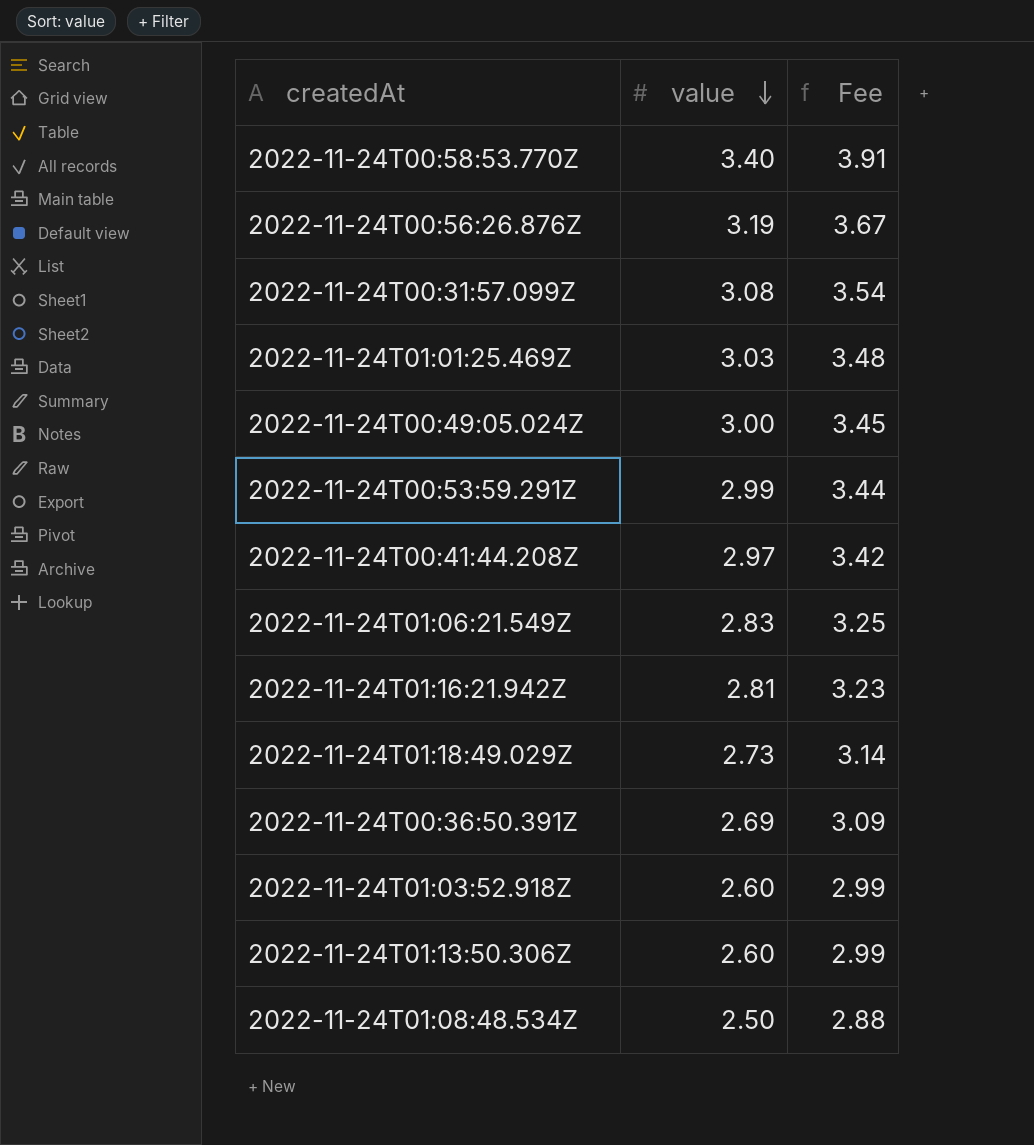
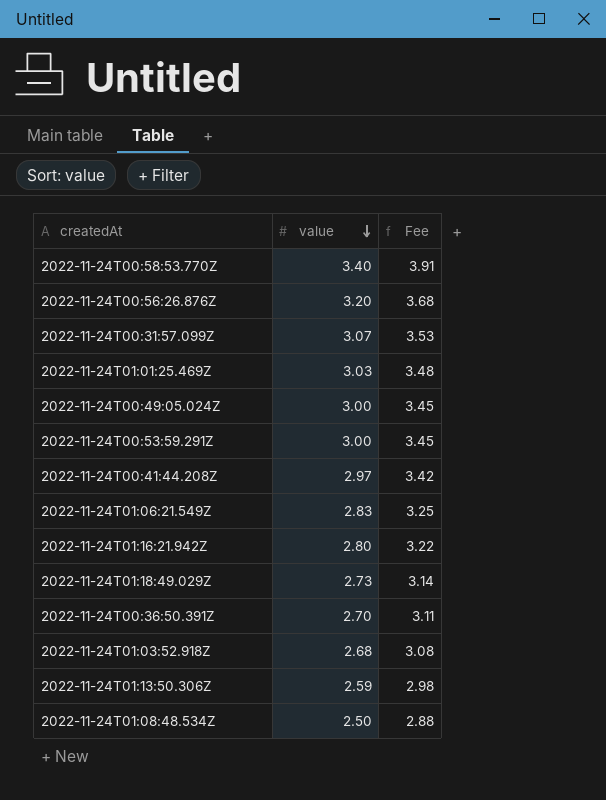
2022-11-24T00:56:26.876Z | value: 3.19 -> 3.20
2022-11-24T00:56:26.876Z | Fee: 3.67 -> 3.68
2022-11-24T00:31:57.099Z | value: 3.08 -> 3.07
2022-11-24T00:31:57.099Z | Fee: 3.54 -> 3.53
2022-11-24T00:53:59.291Z | value: 2.99 -> 3.00
2022-11-24T00:53:59.291Z | Fee: 3.44 -> 3.45
2022-11-24T01:16:21.942Z | value: 2.81 -> 2.80
2022-11-24T01:16:21.942Z | Fee: 3.23 -> 3.22
2022-11-24T00:36:50.391Z | value: 2.69 -> 2.70
2022-11-24T00:36:50.391Z | Fee: 3.09 -> 3.11
2022-11-24T01:03:52.918Z | value: 2.60 -> 2.68
2022-11-24T01:03:52.918Z | Fee: 2.99 -> 3.08
2022-11-24T01:13:50.306Z | value: 2.60 -> 2.59
2022-11-24T01:13:50.306Z | Fee: 2.99 -> 2.98

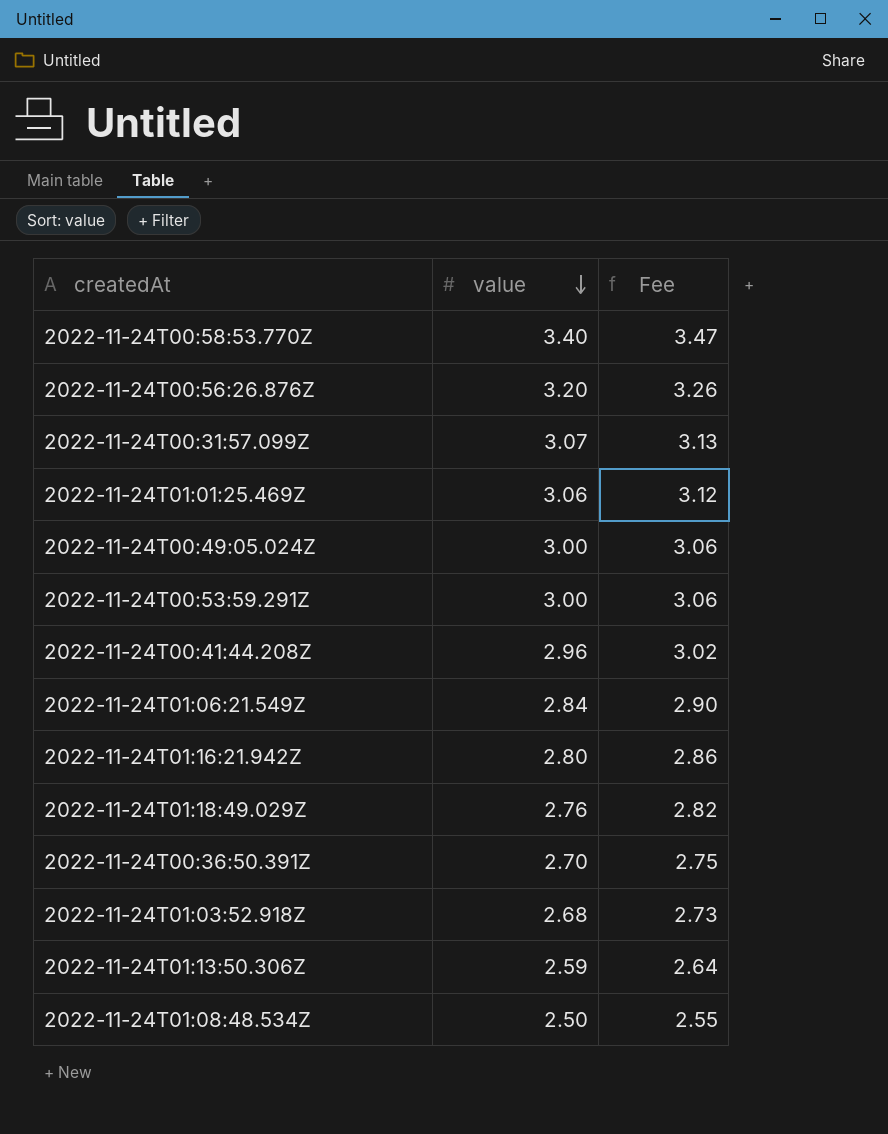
column Fee | formula: [value] * 1.15 -> [value] * 1.02
2022-11-24T01:01:25.469Z | value: 3.03 -> 3.06
2022-11-24T00:41:44.208Z | value: 2.97 -> 2.96
2022-11-24T01:06:21.549Z | value: 2.83 -> 2.84
2022-11-24T01:18:49.029Z | value: 2.73 -> 2.76

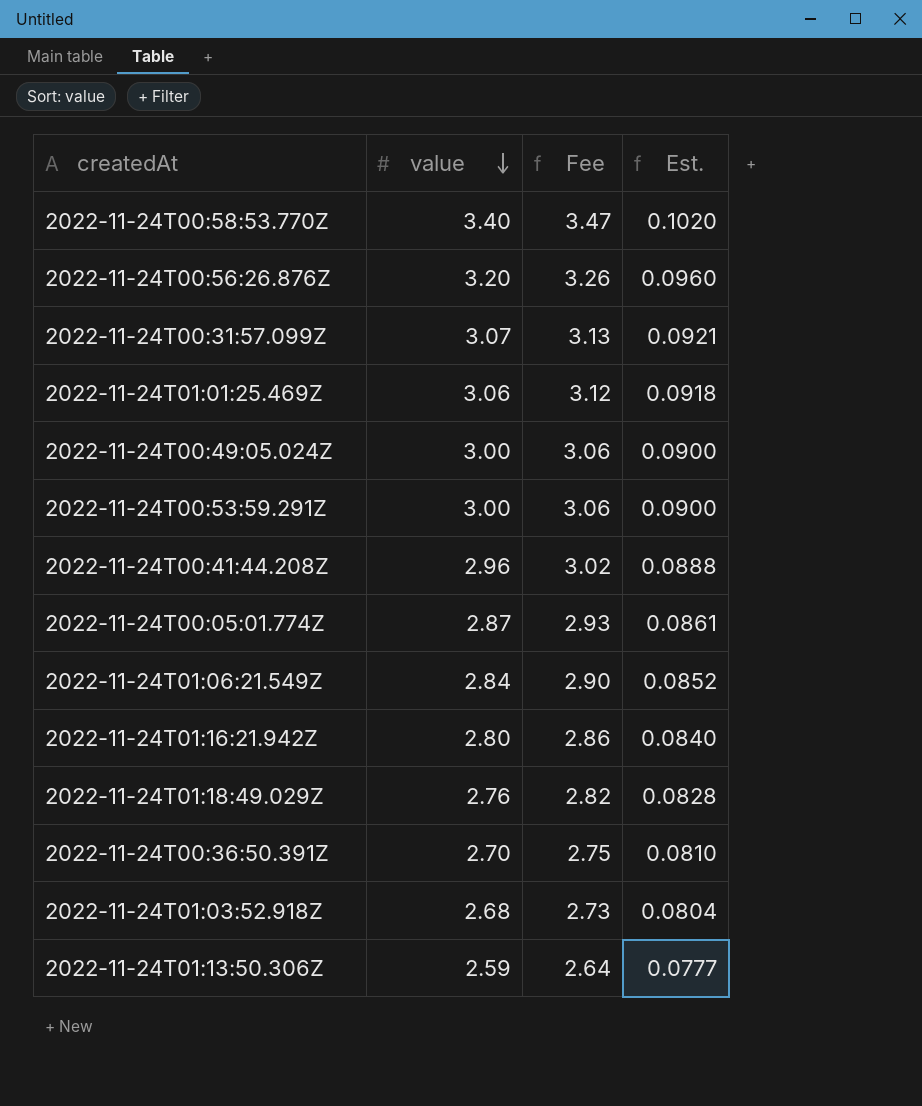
column Est. | formula: none -> [value] * 0.03
row 2022-11-24T01:08:48.534Z: 2.50 | 2.55 -> none
row 2022-11-24T00:05:01.774Z: none -> 2.87 | 2.93 | 0.0861

